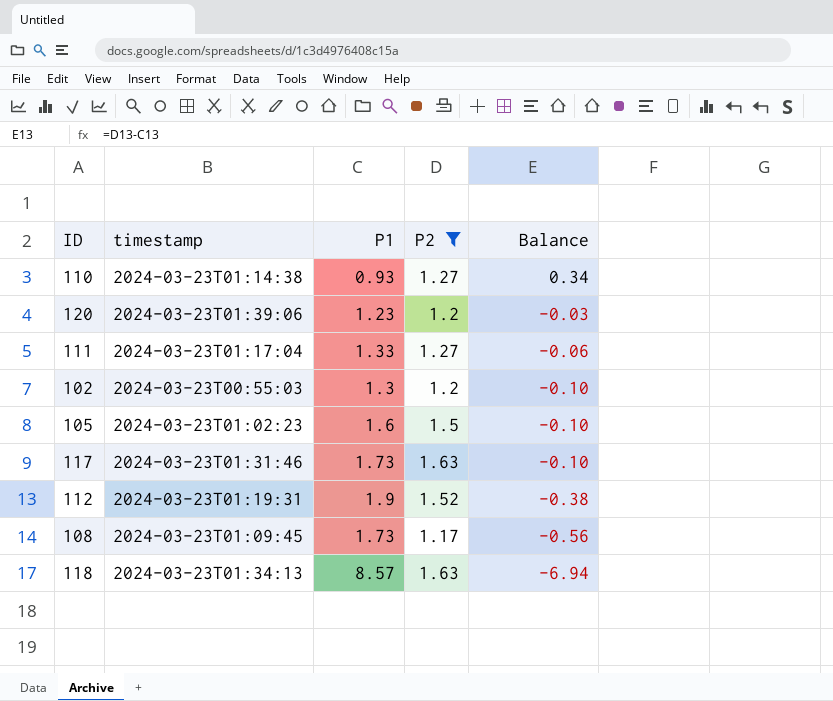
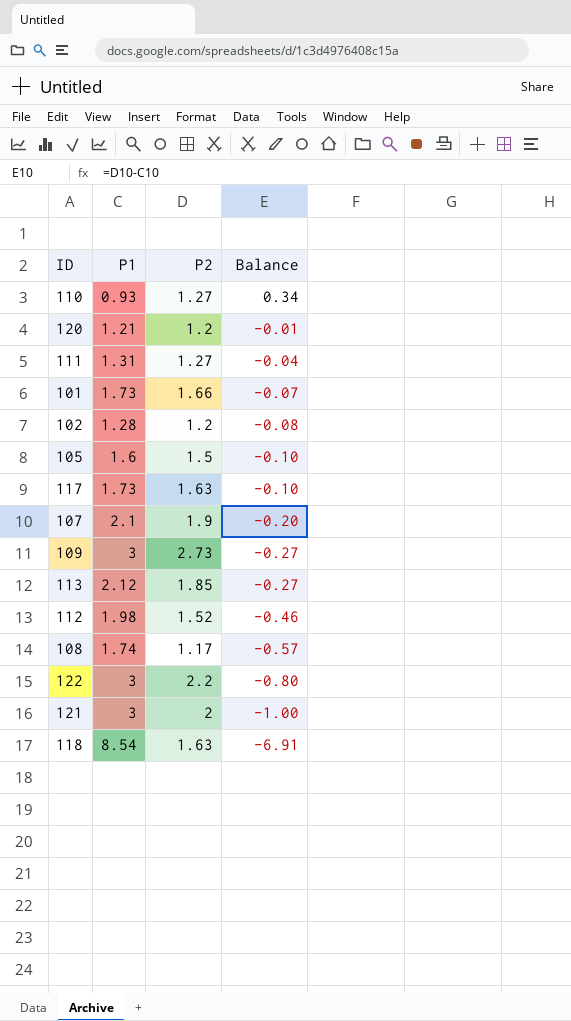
filter: P2 <= 1.63 -> none
column timestamp | position: 2 -> none
120 | P1: 1.23 -> 1.21
120 | Balance: -0.03 -> -0.01
111 | P1: 1.33 -> 1.31
111 | Balance: -0.06 -> -0.04
102 | P1: 1.3 -> 1.28
102 | Balance: -0.10 -> -0.08
112 | P1: 1.9 -> 1.98
112 | Balance: -0.38 -> -0.46
108 | P1: 1.73 -> 1.74
108 | Balance: -0.56 -> -0.57
118 | P1: 8.57 -> 8.54
118 | Balance: -6.94 -> -6.91

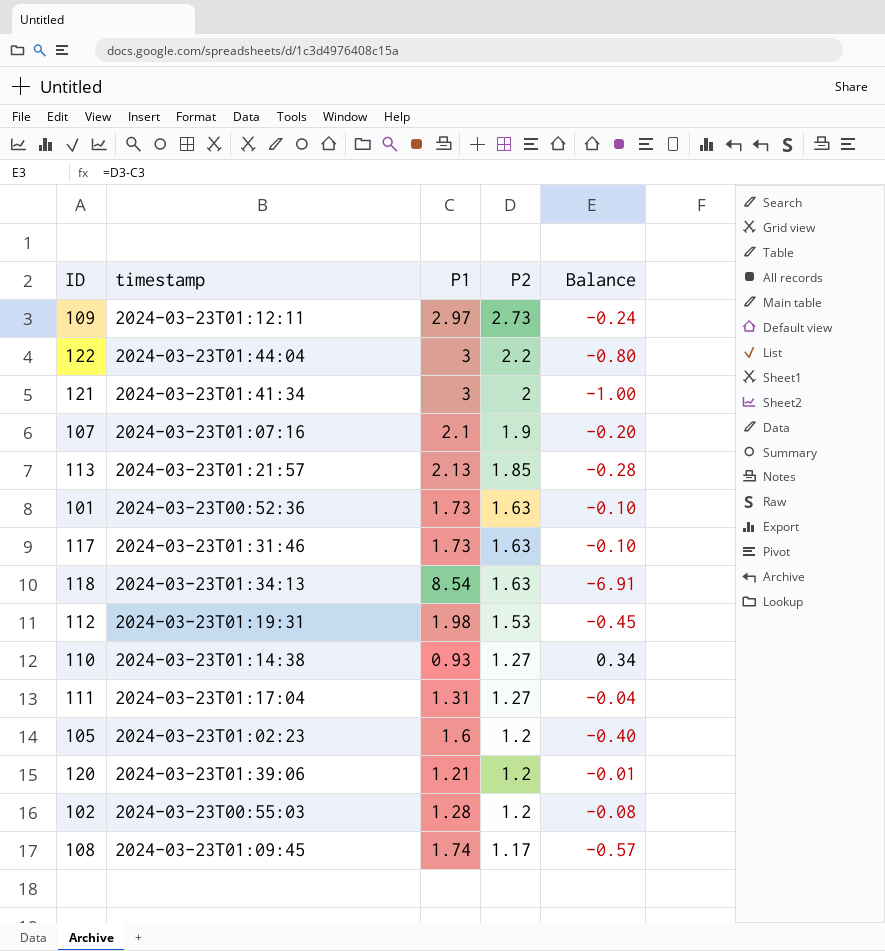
row order: Balance descending -> P2 descending
column timestamp | position: none -> 2
109 | P1: 3 -> 2.97
109 | Balance: -0.27 -> -0.24
113 | P1: 2.12 -> 2.13
113 | Balance: -0.27 -> -0.28
101 | P2: 1.66 -> 1.63
101 | Balance: -0.07 -> -0.10
112 | P2: 1.52 -> 1.53
112 | Balance: -0.46 -> -0.45
105 | P2: 1.5 -> 1.2
105 | Balance: -0.10 -> -0.40

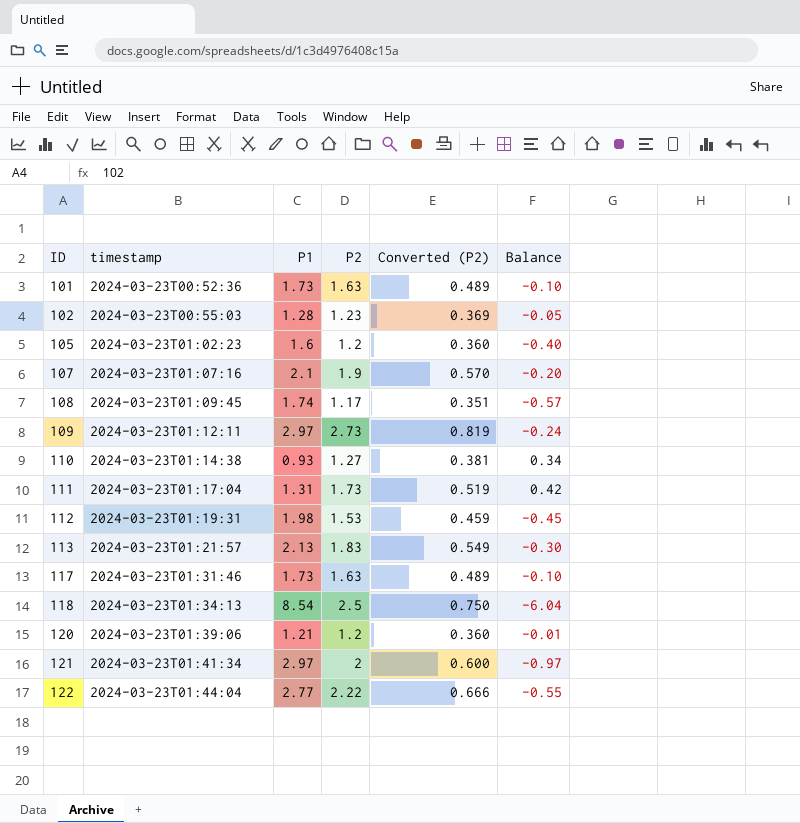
row order: P2 descending -> ID ascending
column Converted (P2) | formula: none -> [P2] * 0.3
102 | P2: 1.2 -> 1.23
102 | Balance: -0.08 -> -0.05
111 | P2: 1.27 -> 1.73
111 | Balance: -0.04 -> 0.42
113 | P2: 1.85 -> 1.83
113 | Balance: -0.28 -> -0.30
118 | P2: 1.63 -> 2.5
118 | Balance: -6.91 -> -6.04
121 | P1: 3 -> 2.97
121 | Balance: -1.00 -> -0.97
122 | P1: 3 -> 2.77
122 | P2: 2.2 -> 2.22
122 | Balance: -0.80 -> -0.55

